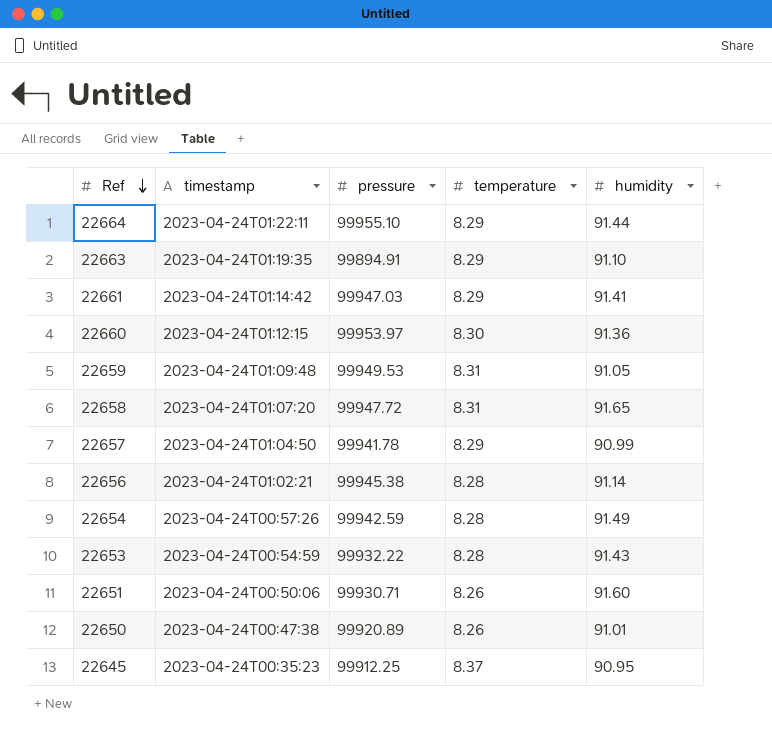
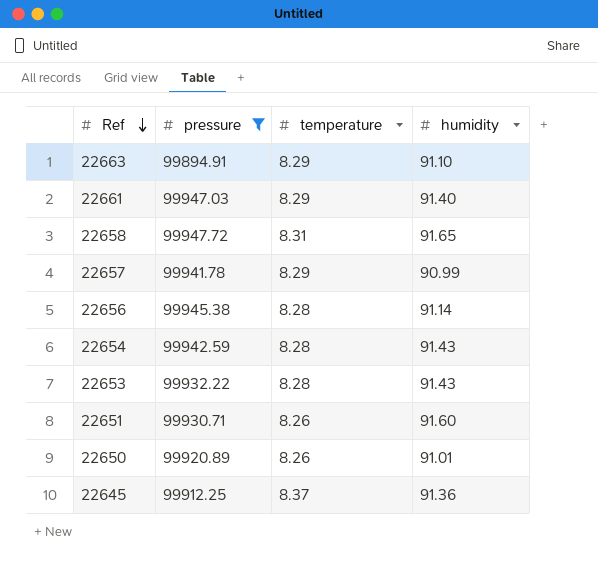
filter: none -> pressure <= 99947.72
column timestamp | position: 2 -> none
22661 | humidity: 91.41 -> 91.40
22654 | humidity: 91.49 -> 91.43
22645 | humidity: 90.95 -> 91.36

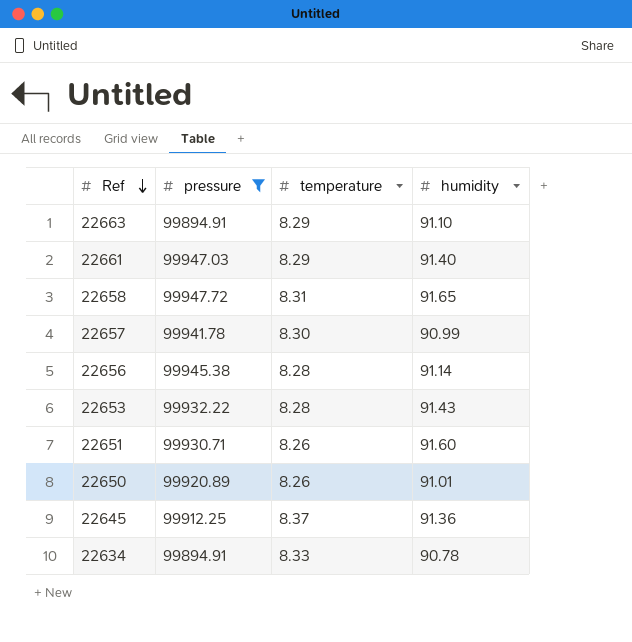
row 22654: 99942.59 | 8.28 | 91.43 -> none
22657 | temperature: 8.29 -> 8.30
row 22634: none -> 99894.91 | 8.33 | 90.78

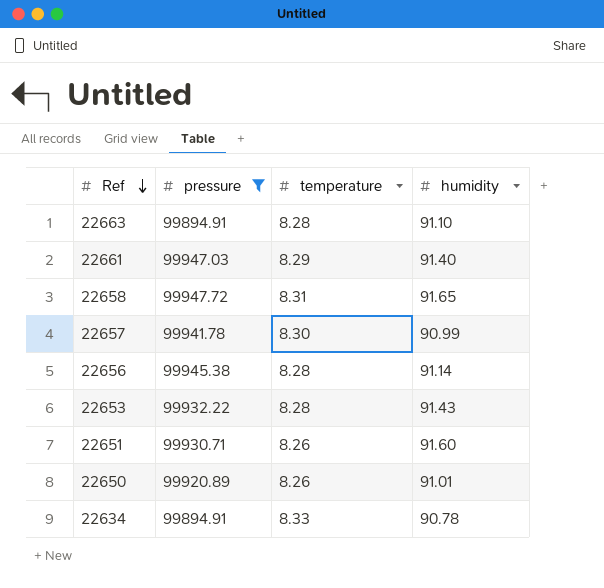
row 22645: 99912.25 | 8.37 | 91.36 -> none
22663 | temperature: 8.29 -> 8.28

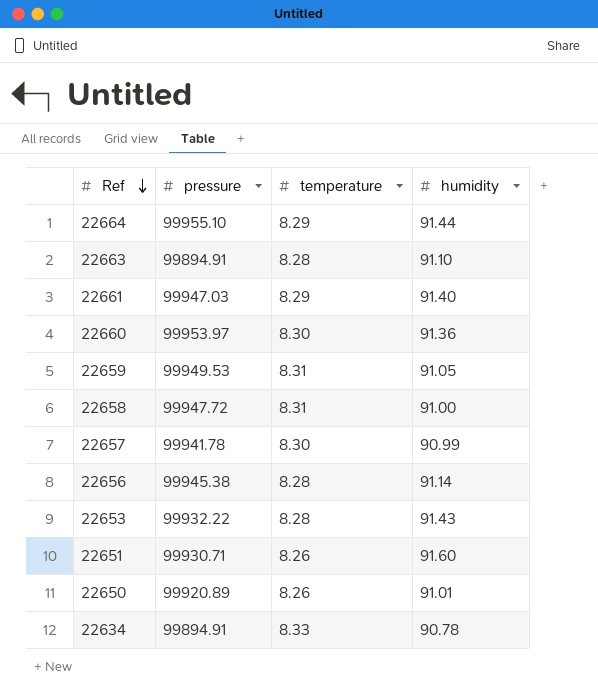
filter: pressure <= 99947.72 -> none
22658 | humidity: 91.65 -> 91.00

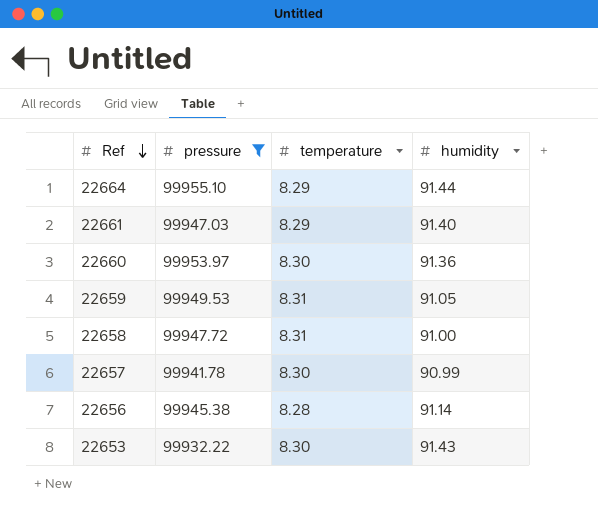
filter: none -> pressure >= 99932.22
22653 | temperature: 8.28 -> 8.30

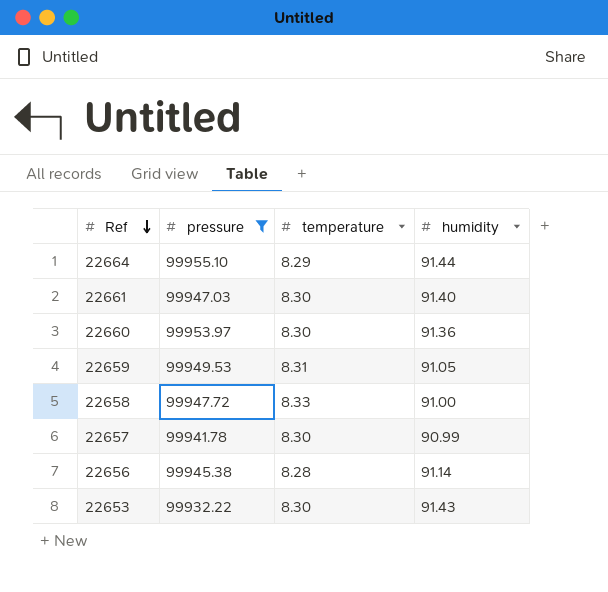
22661 | temperature: 8.29 -> 8.30
22658 | temperature: 8.31 -> 8.33

